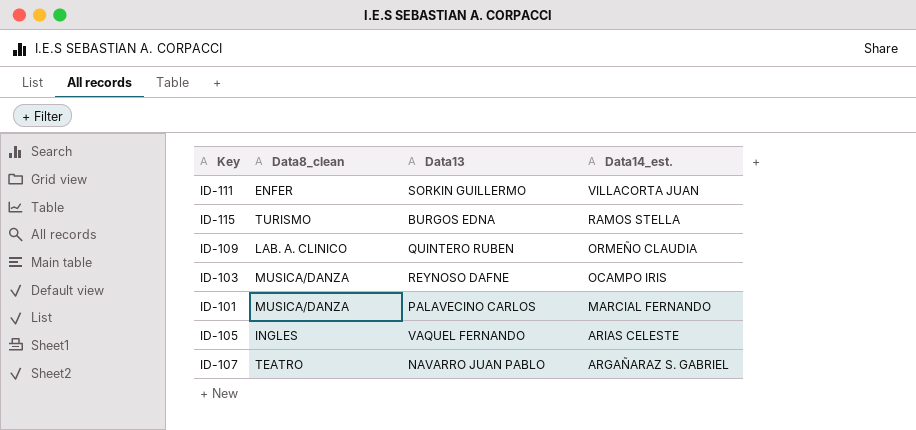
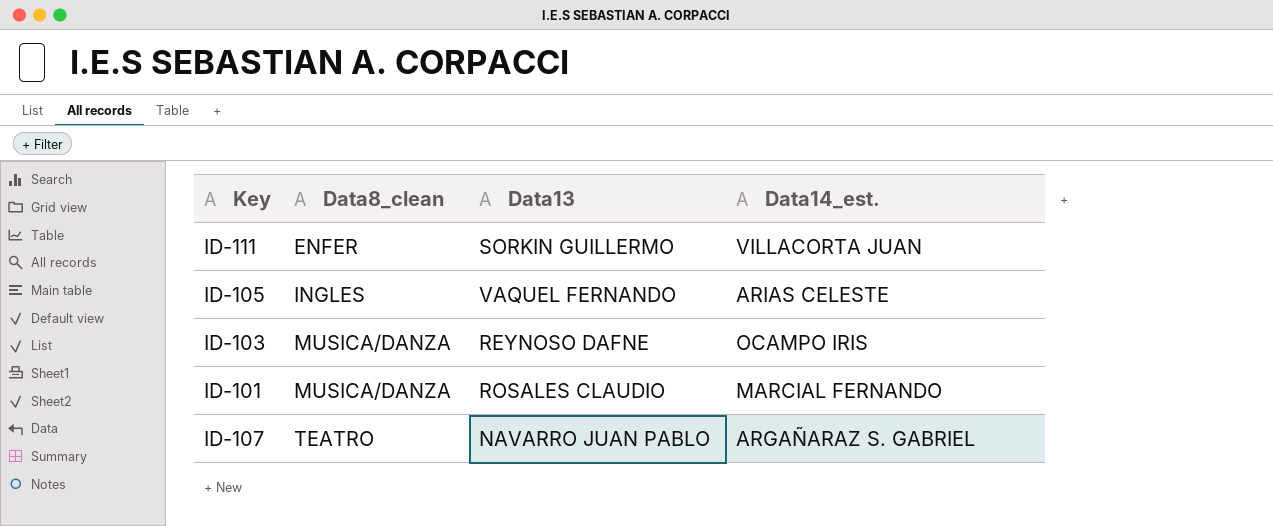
row order: Data14_est. descending -> Data8_clean ascending
row ID-115: TURISMO | BURGOS EDNA | RAMOS STELLA -> none
row ID-109: LAB. A. CLINICO | QUINTERO RUBEN | ORMEÑO CLAUDIA -> none
ID-101 | Data13: PALAVECINO CARLOS -> ROSALES CLAUDIO

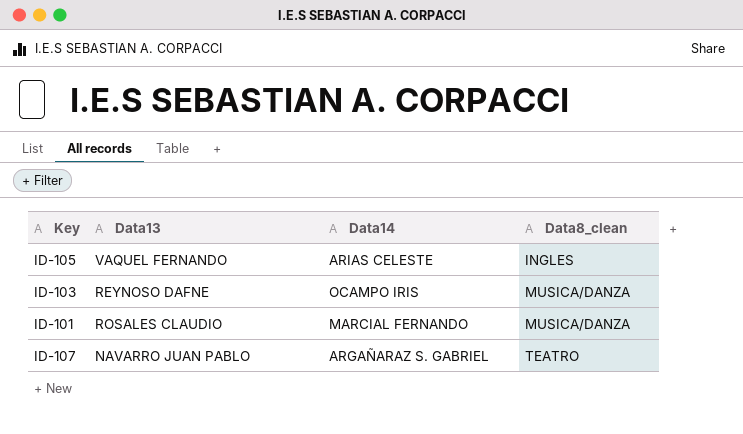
column name: Data14_est. -> Data14
column Data8_clean | position: 2 -> 4
row ID-111: ENFER | SORKIN GUILLERMO | VILLACORTA JUAN -> none

